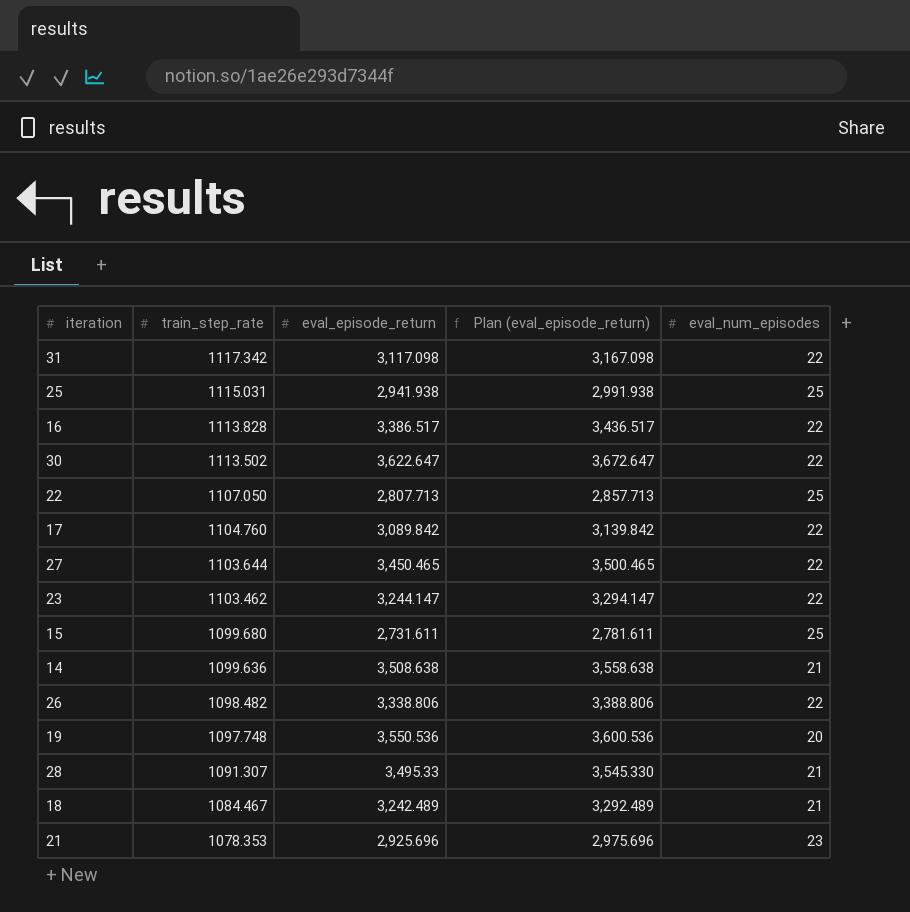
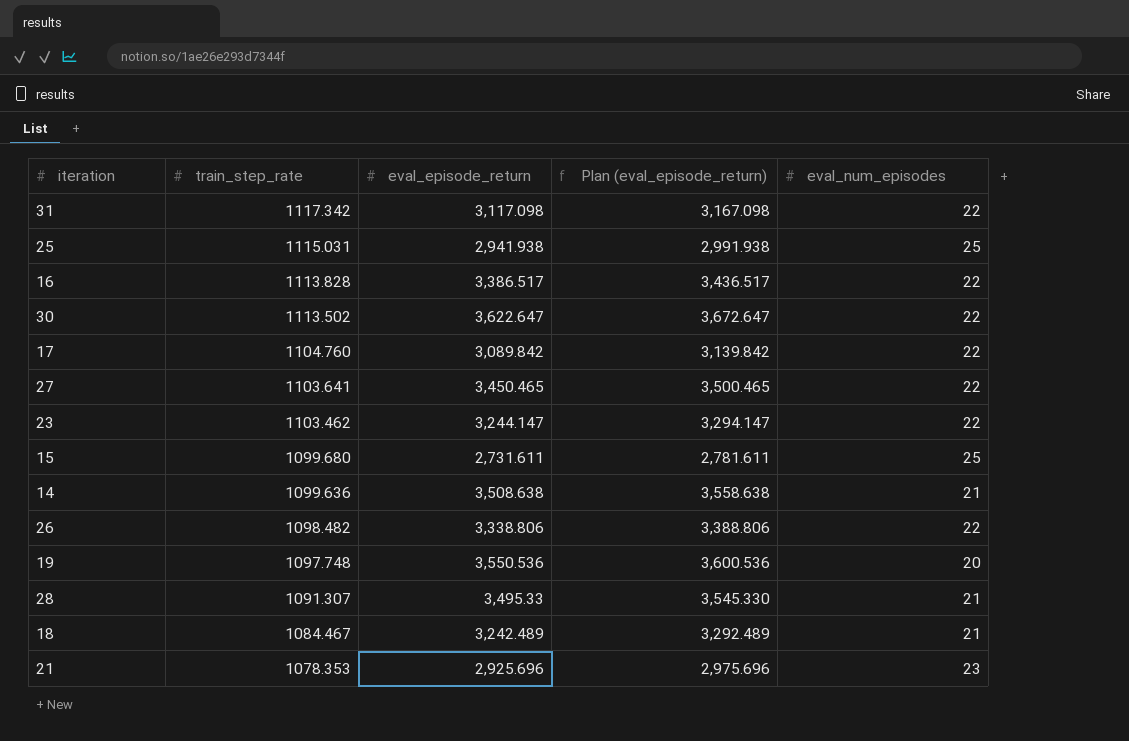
row 22: 1107.050 | 2,807.713 | 2,857.713 | 25 -> none
27 | train_step_rate: 1103.644 -> 1103.641

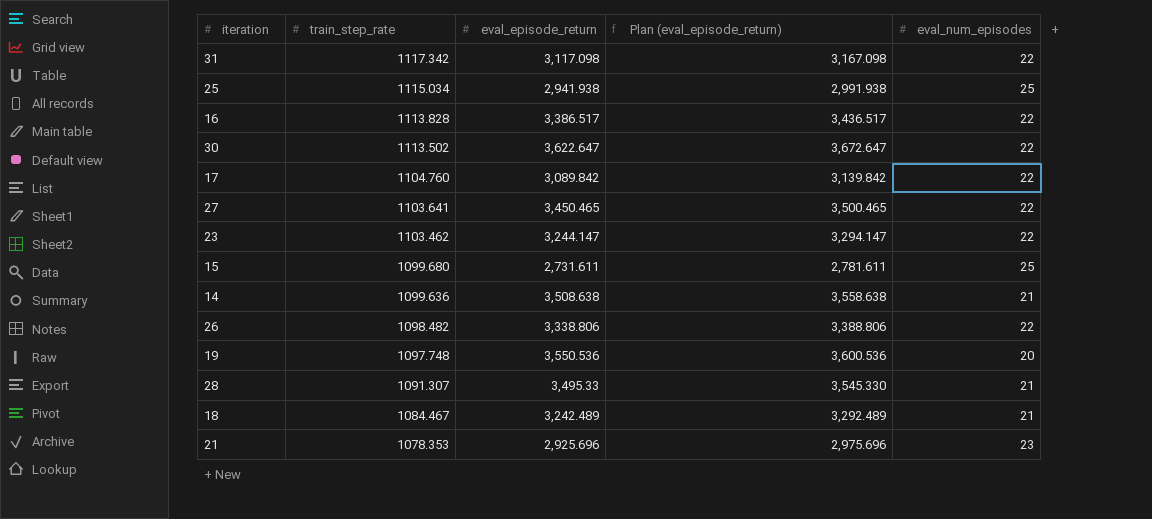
25 | train_step_rate: 1115.031 -> 1115.034

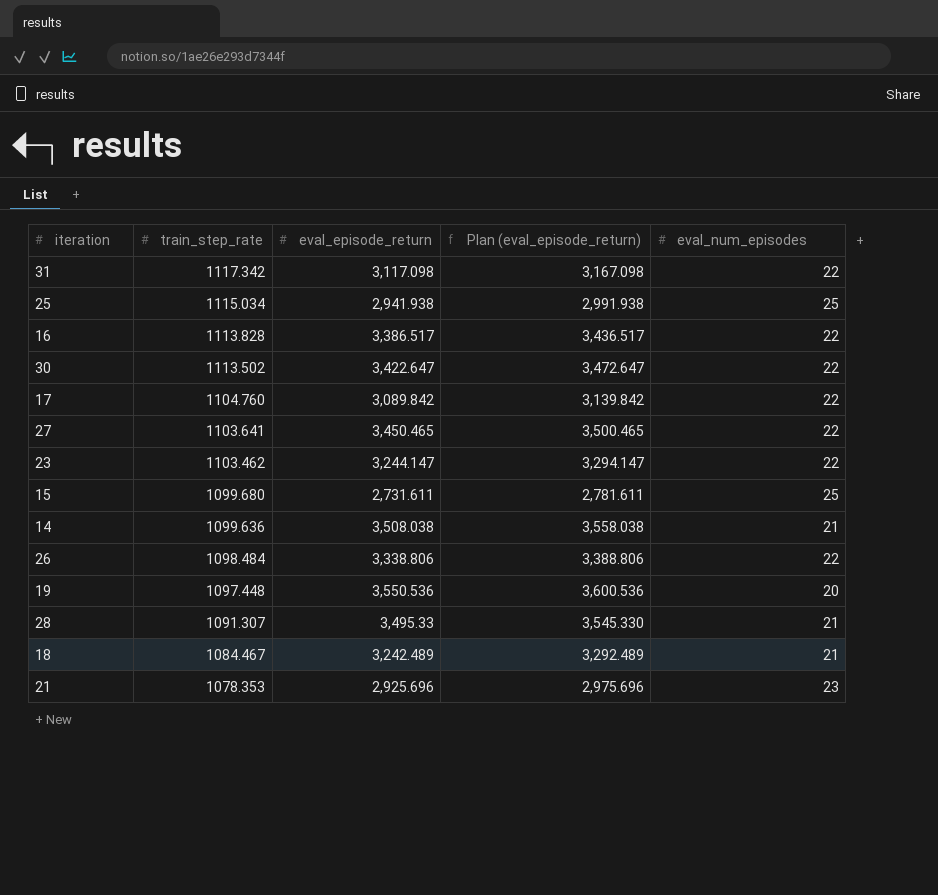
30 | eval_episode_return: 3,622.647 -> 3,422.647
30 | Plan (eval_episode_return): 3,672.647 -> 3,472.647
14 | eval_episode_return: 3,508.638 -> 3,508.038
14 | Plan (eval_episode_return): 3,558.638 -> 3,558.038
26 | train_step_rate: 1098.482 -> 1098.484
19 | train_step_rate: 1097.748 -> 1097.448

